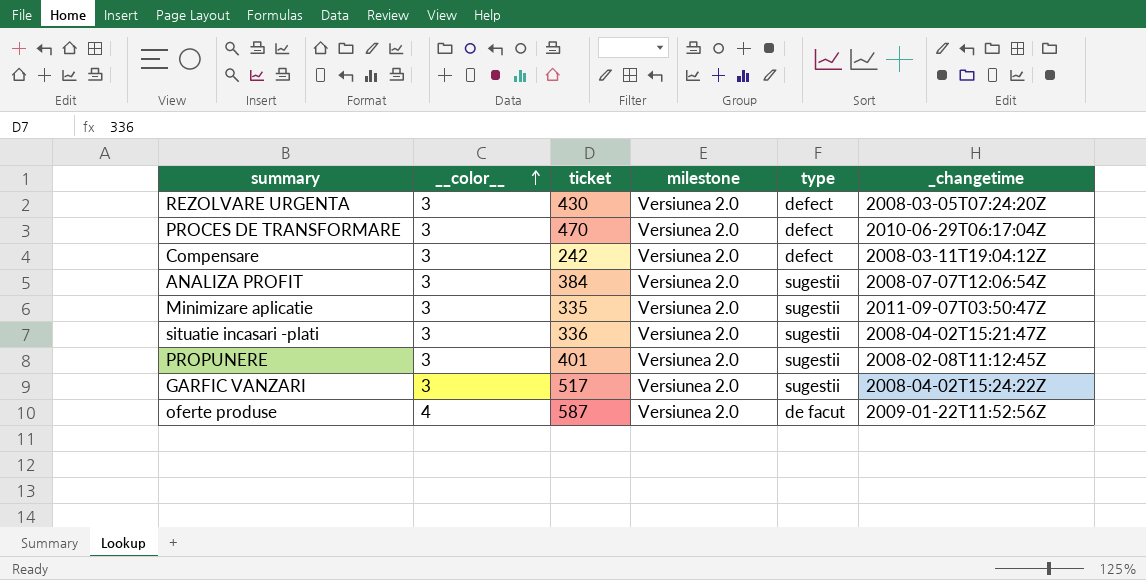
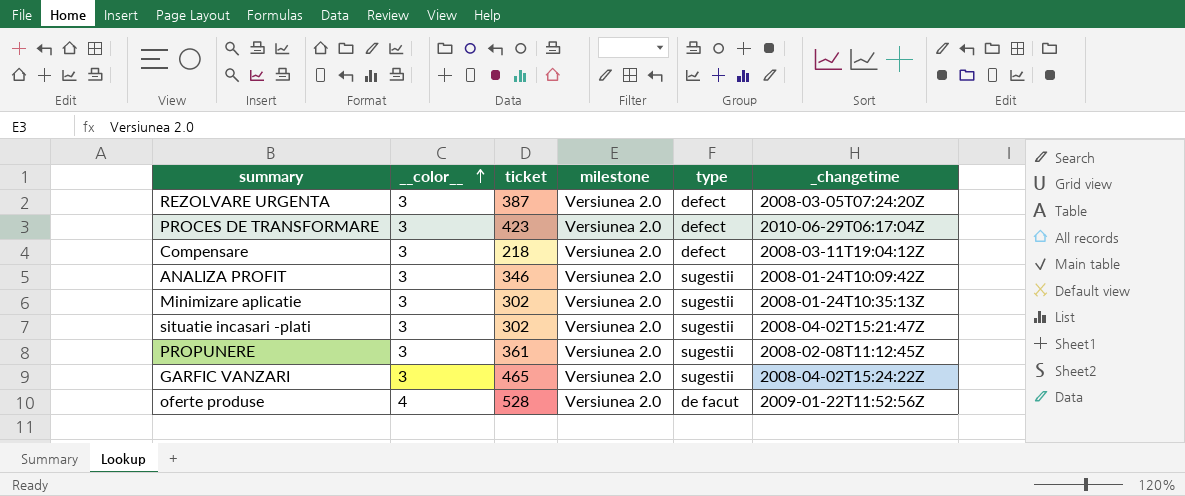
REZOLVARE URGENTA | ticket: 430 -> 387
PROCES DE TRANSFORMARE | ticket: 470 -> 423
Compensare | ticket: 242 -> 218
ANALIZA PROFIT | ticket: 384 -> 346
ANALIZA PROFIT | _changetime: 2008-07-07T12:06:54Z -> 2008-01-24T10:09:42Z
Minimizare aplicatie | ticket: 335 -> 302
Minimizare aplicatie | _changetime: 2011-09-07T03:50:47Z -> 2008-01-24T10:35:13Z
situatie incasari -plati | ticket: 336 -> 302
PROPUNERE | ticket: 401 -> 361
GARFIC VANZARI | ticket: 517 -> 465
oferte produse | ticket: 587 -> 528

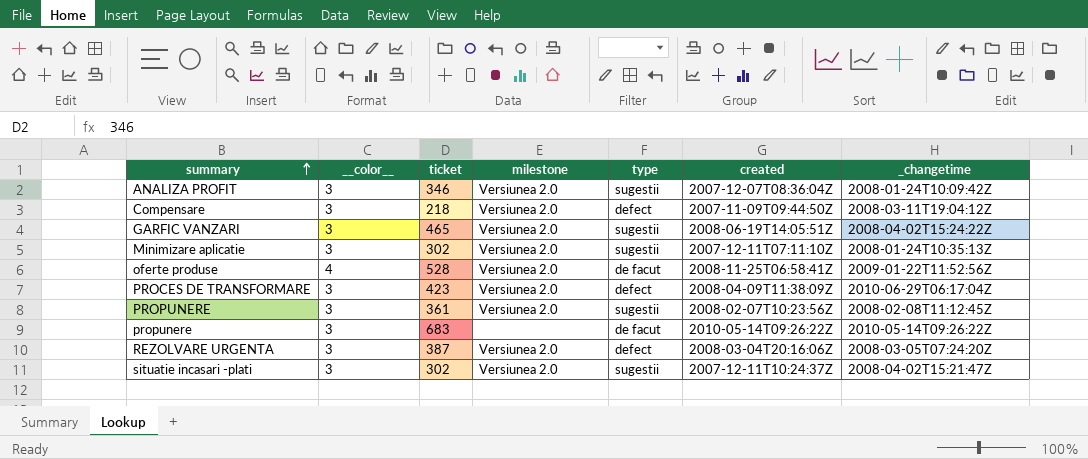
row order: __color__ ascending -> summary ascending
column created | position: none -> 6
row propunere: none -> 3 | 683 | none | de facut | 2010-05-14T09:26:22Z | 2010-05-14T09:26:22Z

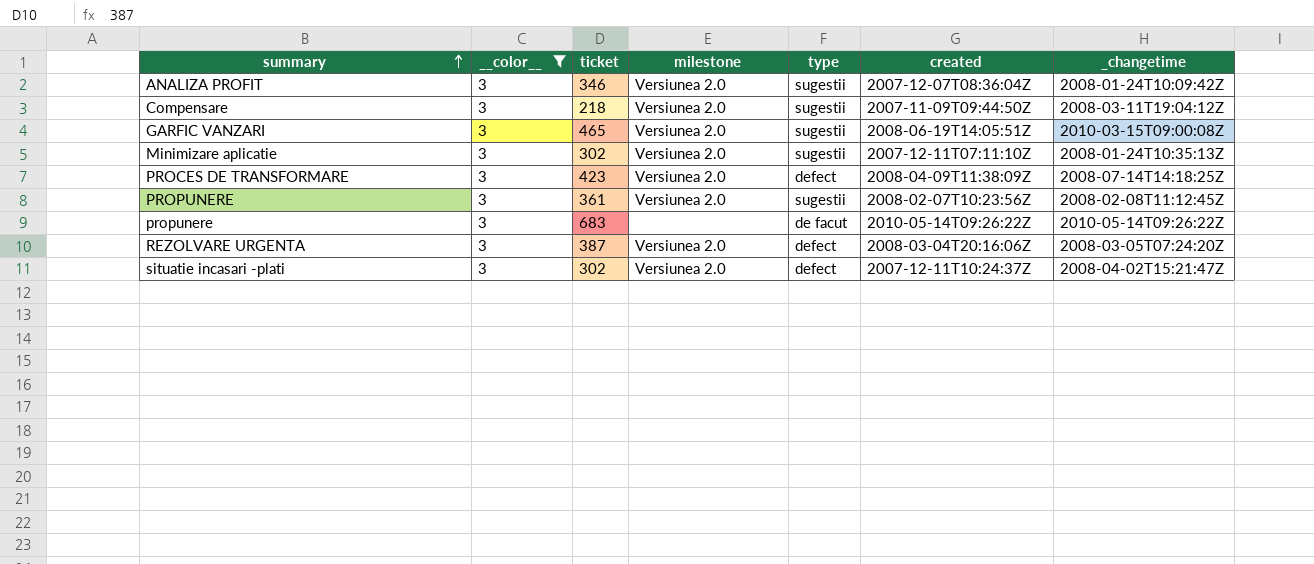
filter: none -> __color__ = 3
Compensare | type: defect -> sugestii
GARFIC VANZARI | _changetime: 2008-04-02T15:24:22Z -> 2010-03-15T09:00:08Z
PROCES DE TRANSFORMARE | _changetime: 2010-06-29T06:17:04Z -> 2008-07-14T14:18:25Z
situatie incasari -plati | type: sugestii -> defect

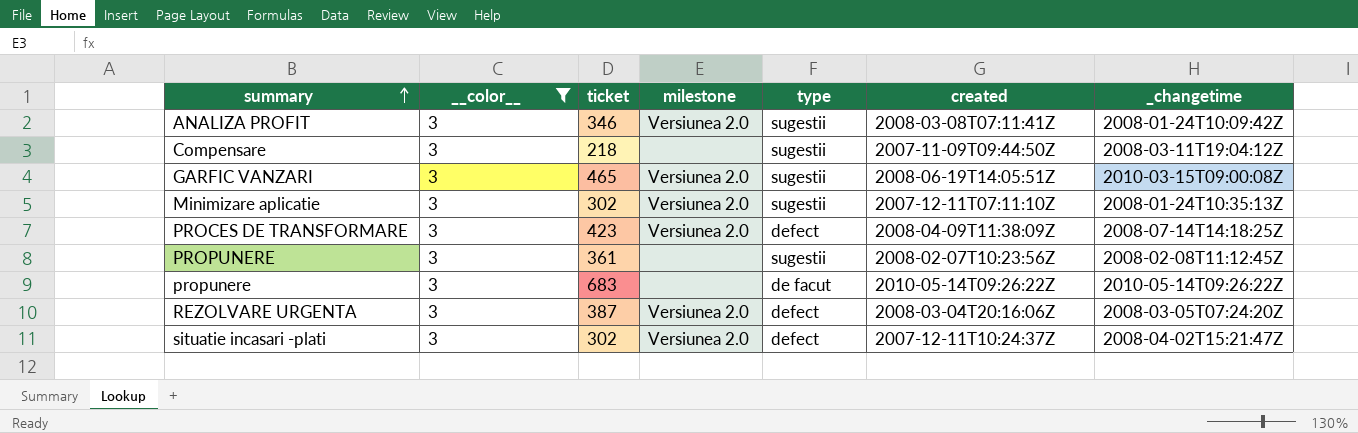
ANALIZA PROFIT | created: 2007-12-07T08:36:04Z -> 2008-03-08T07:11:41Z
Compensare | milestone: Versiunea 2.0 -> none
PROPUNERE | milestone: Versiunea 2.0 -> none

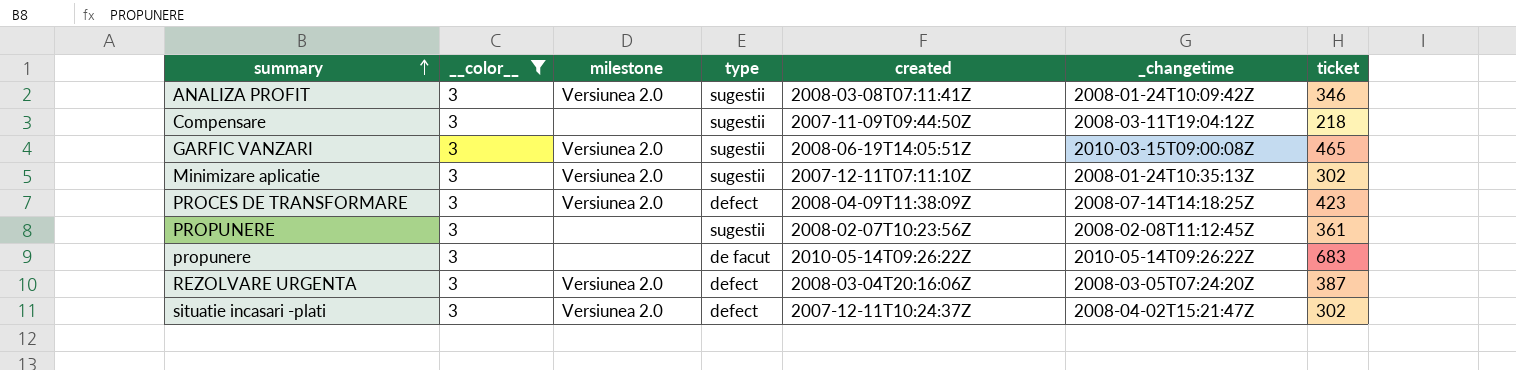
column ticket | position: 3 -> 7

